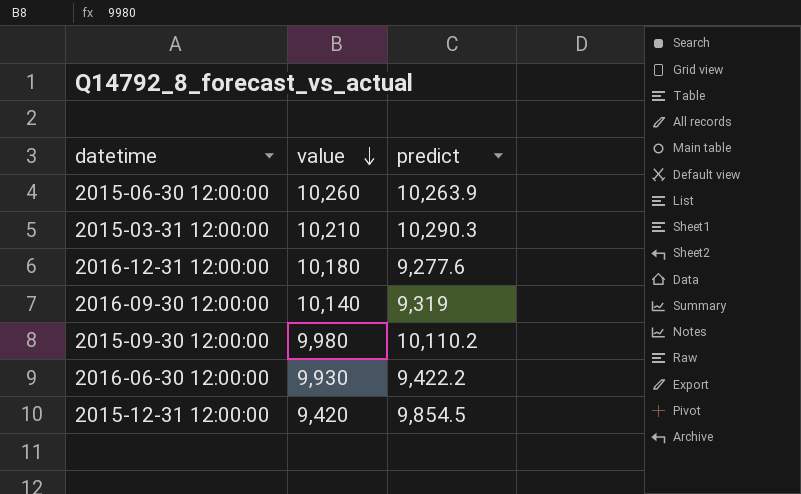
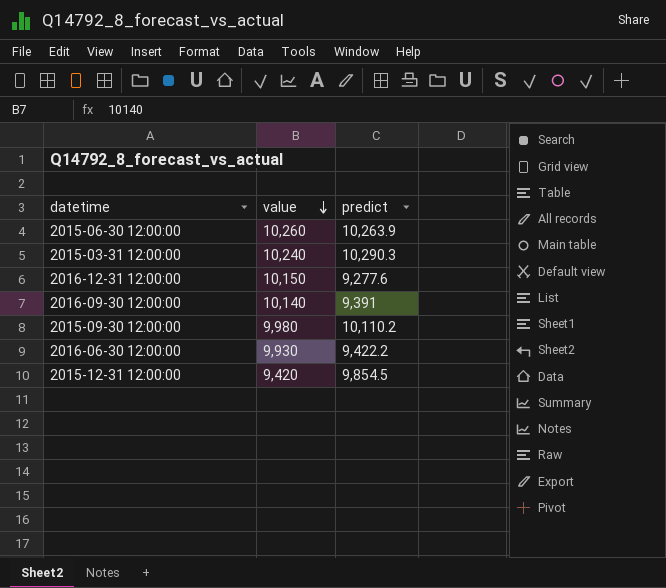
2015-03-31 12:00:00 | value: 10,210 -> 10,240
2016-12-31 12:00:00 | value: 10,180 -> 10,150
2016-09-30 12:00:00 | predict: 9,319 -> 9,391

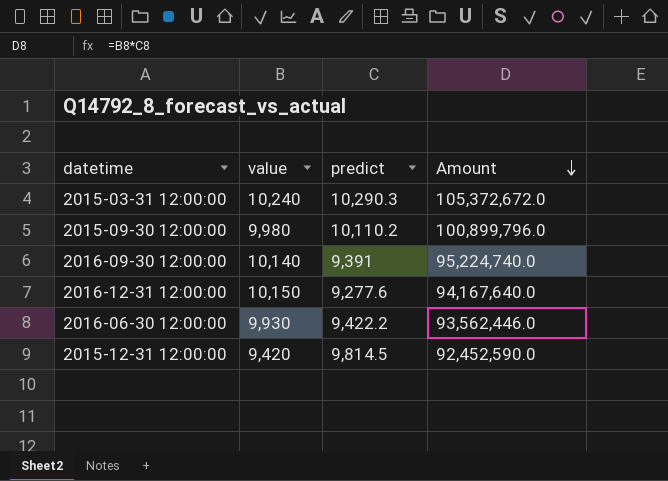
row order: value descending -> Amount descending
column Amount | formula: none -> [value] * [predict]
row 2015-06-30 12:00:00: 10,260 | 10,263.9 -> none
2015-12-31 12:00:00 | predict: 9,854.5 -> 9,814.5

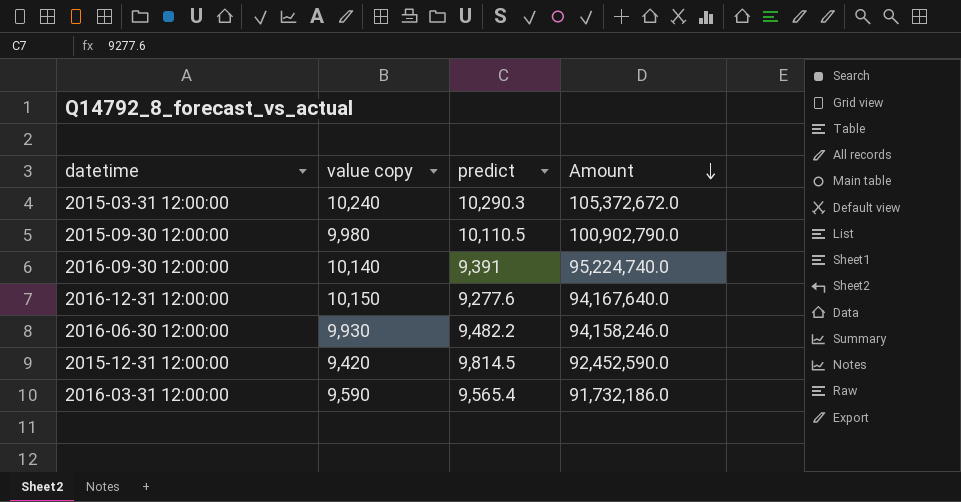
column name: value -> value copy
2015-09-30 12:00:00 | predict: 10,110.2 -> 10,110.5
2015-09-30 12:00:00 | Amount: 100,899,796.0 -> 100,902,790.0
2016-06-30 12:00:00 | predict: 9,422.2 -> 9,482.2
2016-06-30 12:00:00 | Amount: 93,562,446.0 -> 94,158,246.0
row 2016-03-31 12:00:00: none -> 9,590 | 9,565.4 | 91,732,186.0

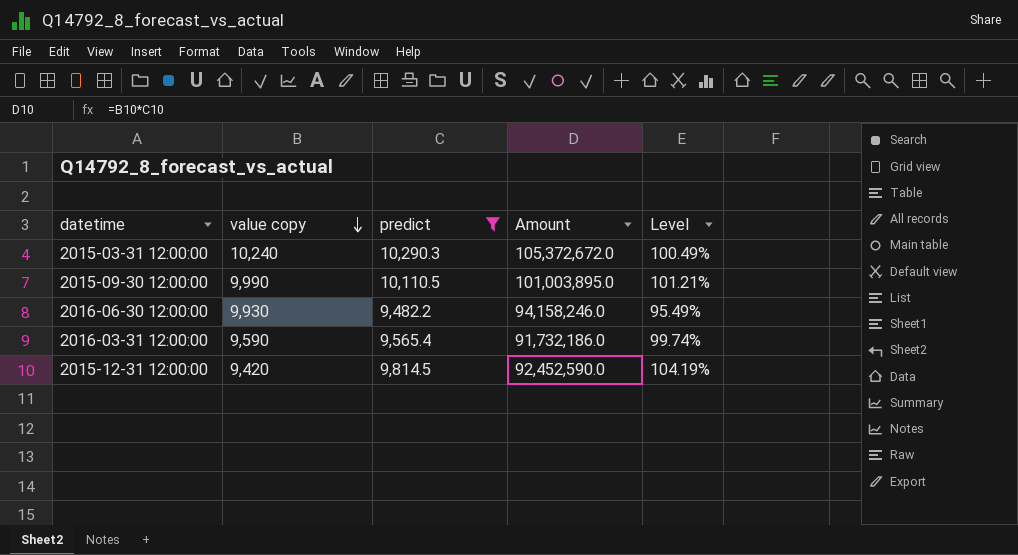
filter: none -> predict >= 9,482.2
row order: Amount descending -> value copy descending
column Level | formula: none -> [predict] / [value copy]
2015-09-30 12:00:00 | value copy: 9,980 -> 9,990
2015-09-30 12:00:00 | Amount: 100,902,790.0 -> 101,003,895.0

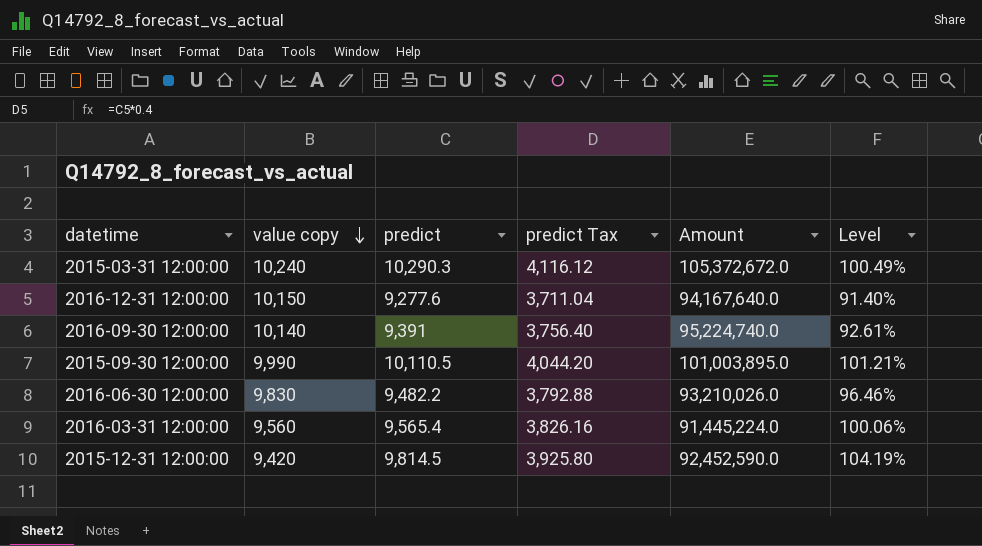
filter: predict >= 9,482.2 -> none
column predict Tax | formula: none -> [predict] * 0.4
2016-06-30 12:00:00 | value copy: 9,930 -> 9,830
2016-06-30 12:00:00 | Amount: 94,158,246.0 -> 93,210,026.0
2016-06-30 12:00:00 | Level: 95.49% -> 96.46%
2016-03-31 12:00:00 | value copy: 9,590 -> 9,560
2016-03-31 12:00:00 | Amount: 91,732,186.0 -> 91,445,224.0
2016-03-31 12:00:00 | Level: 99.74% -> 100.06%

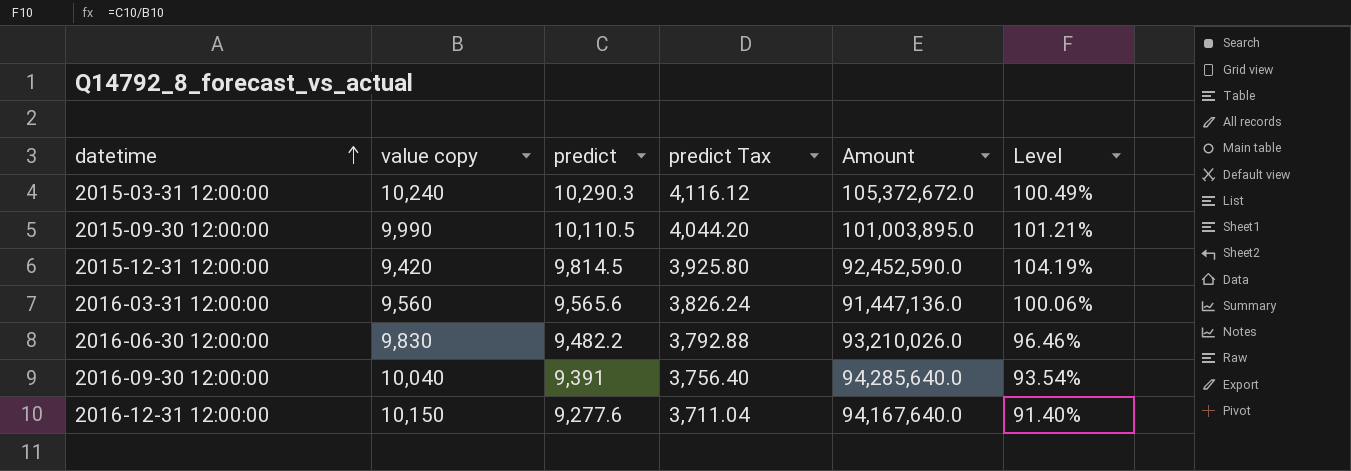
row order: value copy descending -> datetime ascending
2016-03-31 12:00:00 | predict: 9,565.4 -> 9,565.6
2016-03-31 12:00:00 | predict Tax: 3,826.16 -> 3,826.24
2016-03-31 12:00:00 | Amount: 91,445,224.0 -> 91,447,136.0
2016-09-30 12:00:00 | value copy: 10,140 -> 10,040
2016-09-30 12:00:00 | Amount: 95,224,740.0 -> 94,285,640.0
2016-09-30 12:00:00 | Level: 92.61% -> 93.54%

